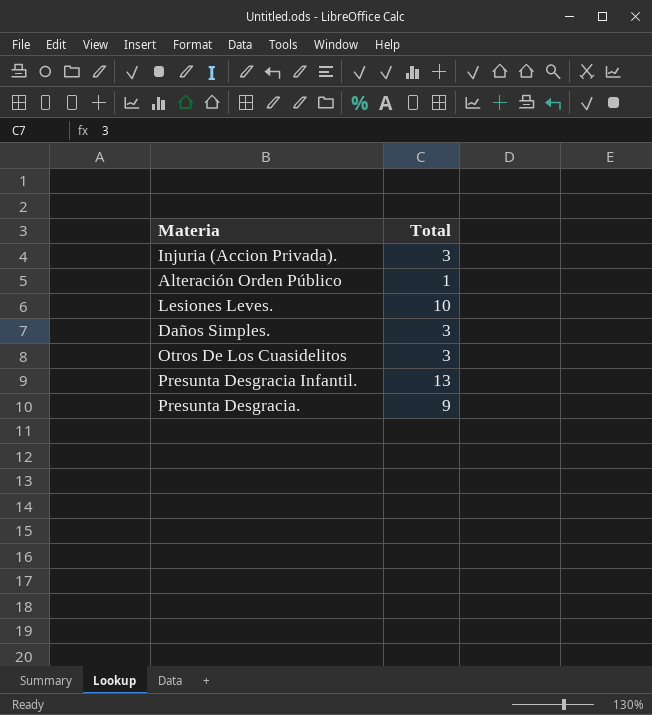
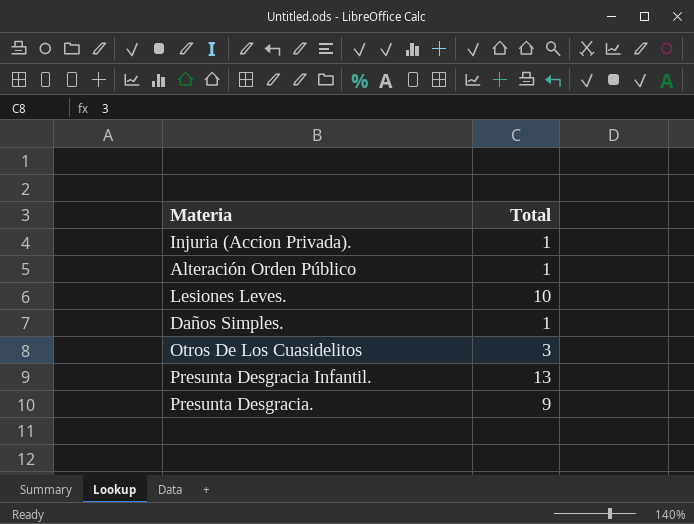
Injuria (Accion Privada). | Total: 3 -> 1
Daños Simples. | Total: 3 -> 1

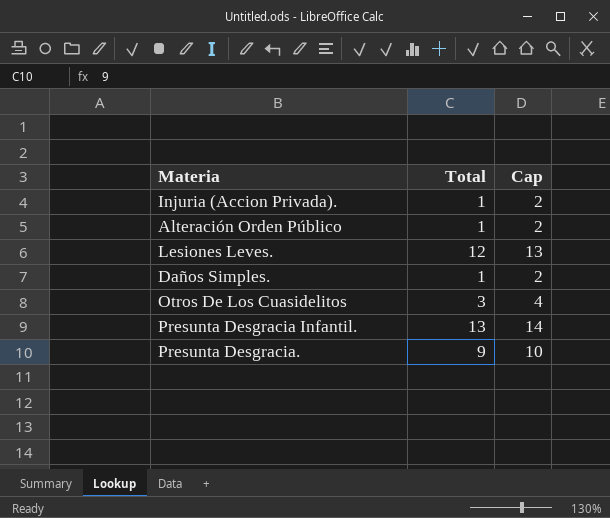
column Cap | formula: none -> [Total] + 1
Lesiones Leves. | Total: 10 -> 12

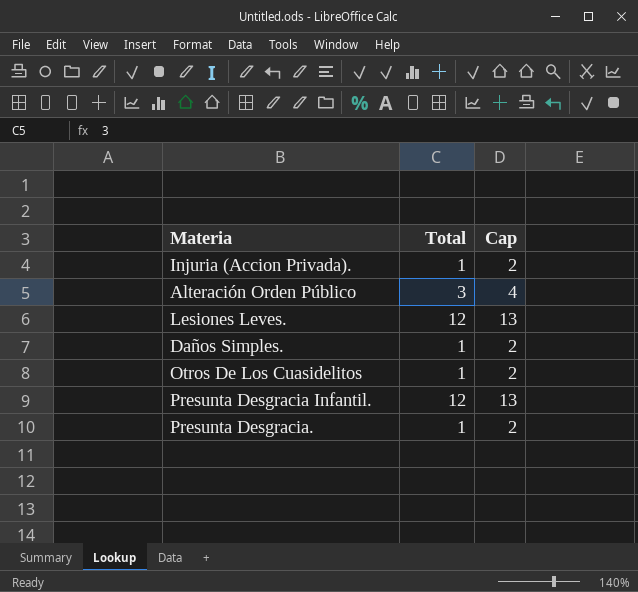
Alteración Orden Público | Total: 1 -> 3
Alteración Orden Público | Cap: 2 -> 4
Otros De Los Cuasidelitos | Total: 3 -> 1
Otros De Los Cuasidelitos | Cap: 4 -> 2
Presunta Desgracia Infantil. | Total: 13 -> 12
Presunta Desgracia Infantil. | Cap: 14 -> 13
Presunta Desgracia. | Total: 9 -> 1
Presunta Desgracia. | Cap: 10 -> 2

